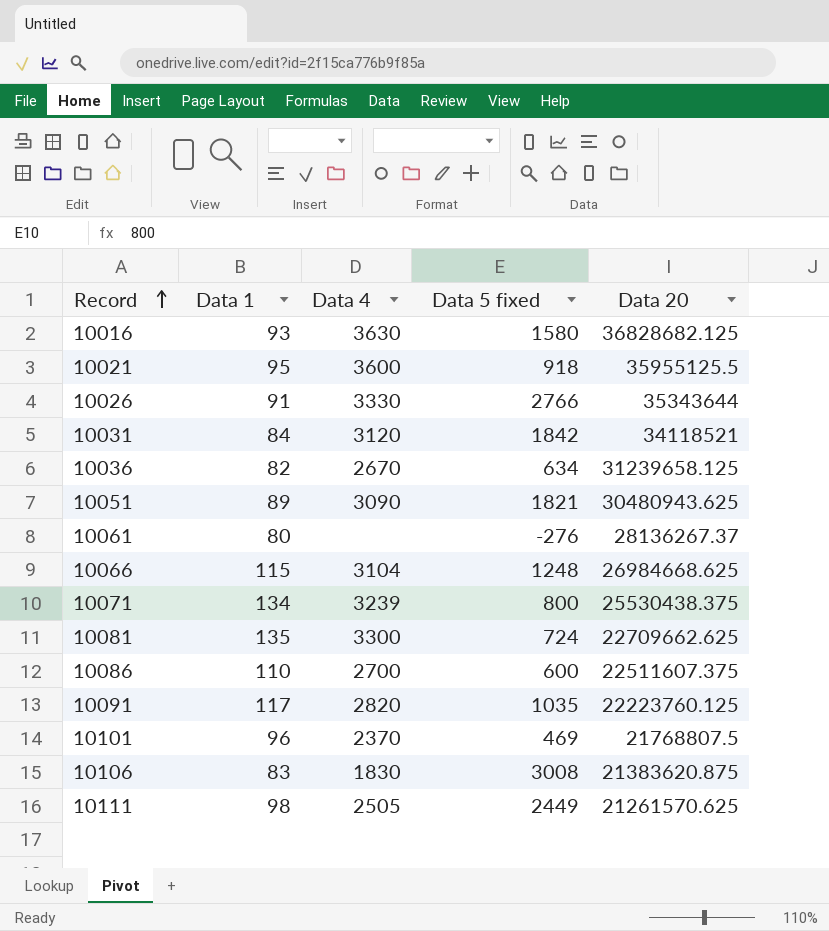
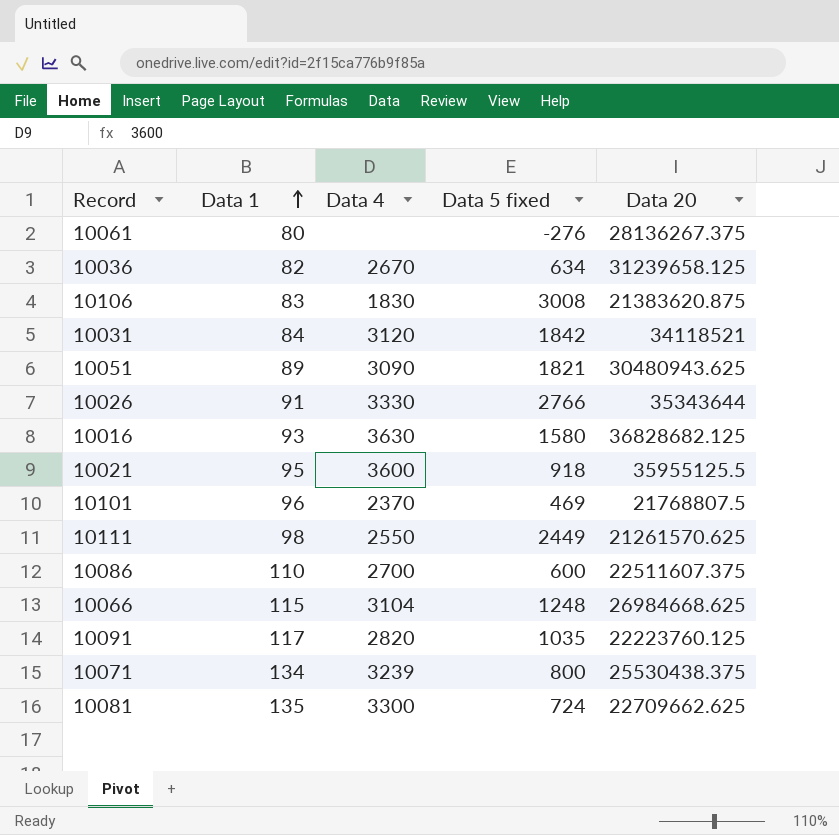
row order: Record ascending -> Data 1 ascending
10061 | Data 20: 28136267.37 -> 28136267.375
10111 | Data 4: 2505 -> 2550

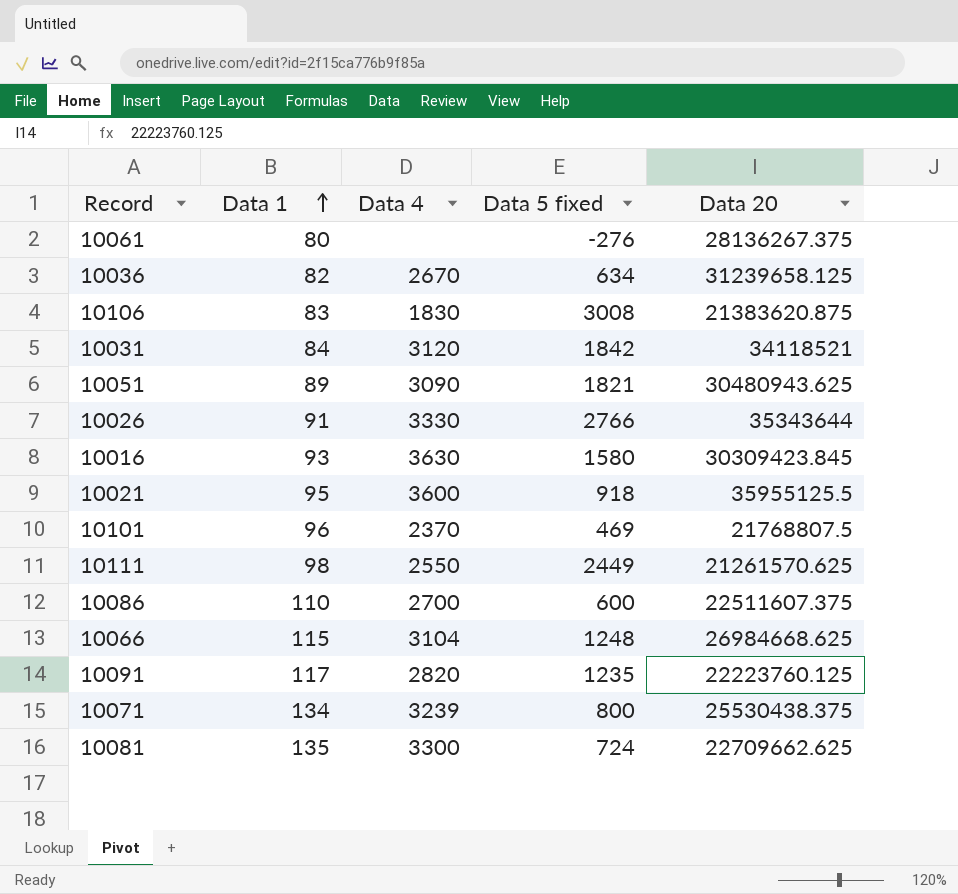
10016 | Data 20: 36828682.125 -> 30309423.845
10091 | Data 5 fixed: 1035 -> 1235

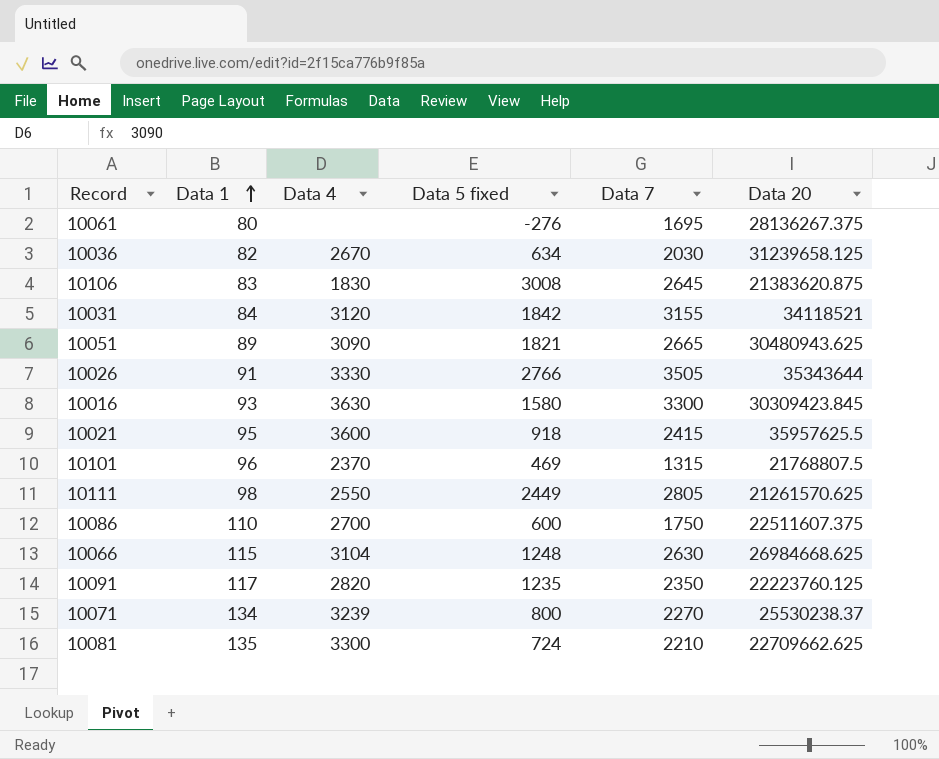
column Data 7 | position: none -> 5
10021 | Data 20: 35955125.5 -> 35957625.5
10071 | Data 20: 25530438.375 -> 25530238.37

